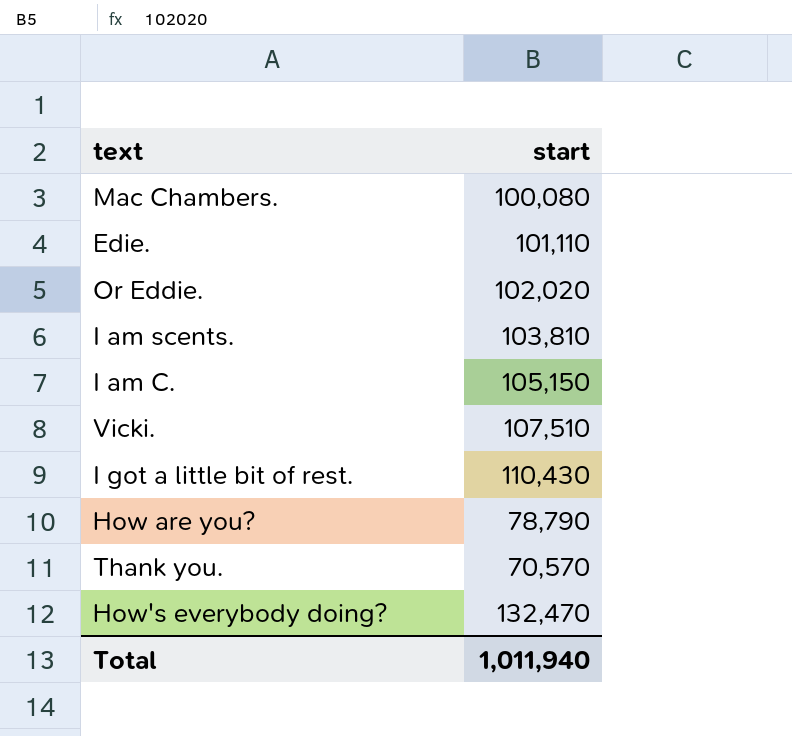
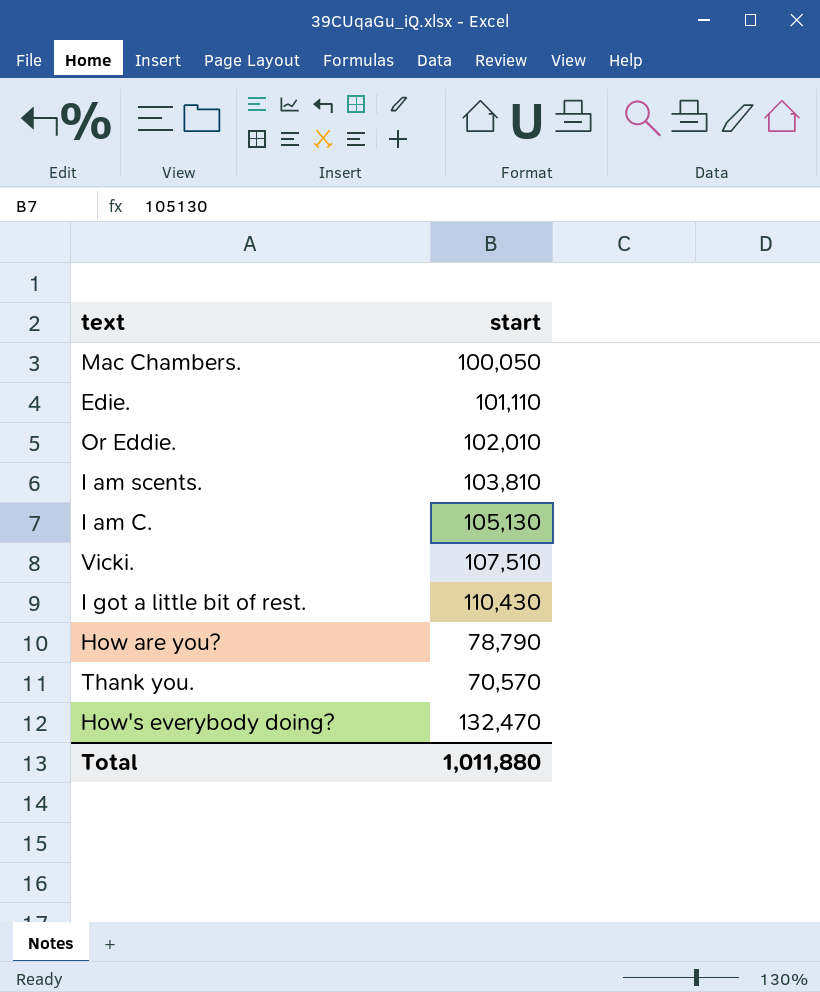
Mac Chambers. | start: 100,080 -> 100,050
Or Eddie. | start: 102,020 -> 102,010
I am C. | start: 105,150 -> 105,130
Total | start: 1,011,940 -> 1,011,880

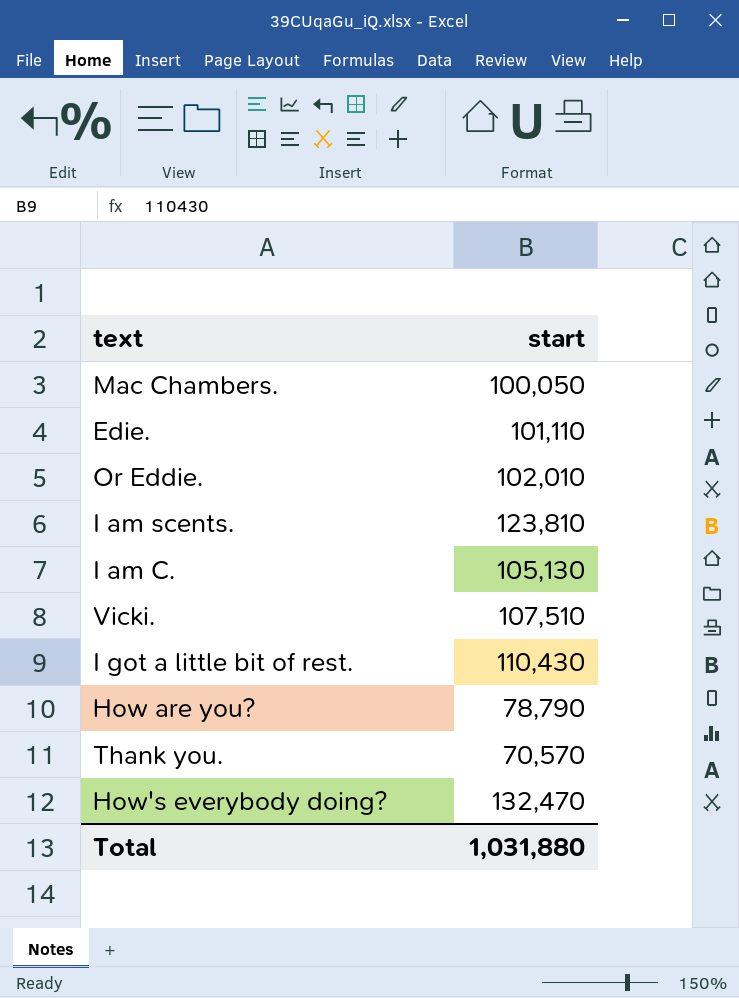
I am scents. | start: 103,810 -> 123,810
Total | start: 1,011,880 -> 1,031,880

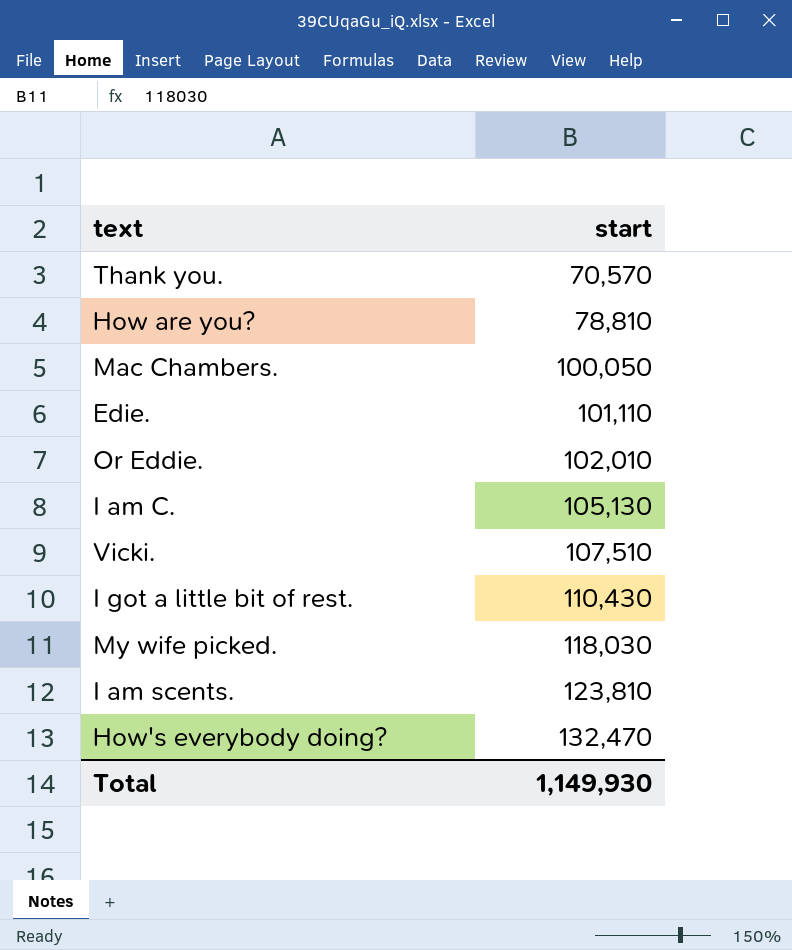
row order: none -> start ascending
How are you? | start: 78,790 -> 78,810
row My wife picked.: none -> 118,030
Total | start: 1,031,880 -> 1,149,930

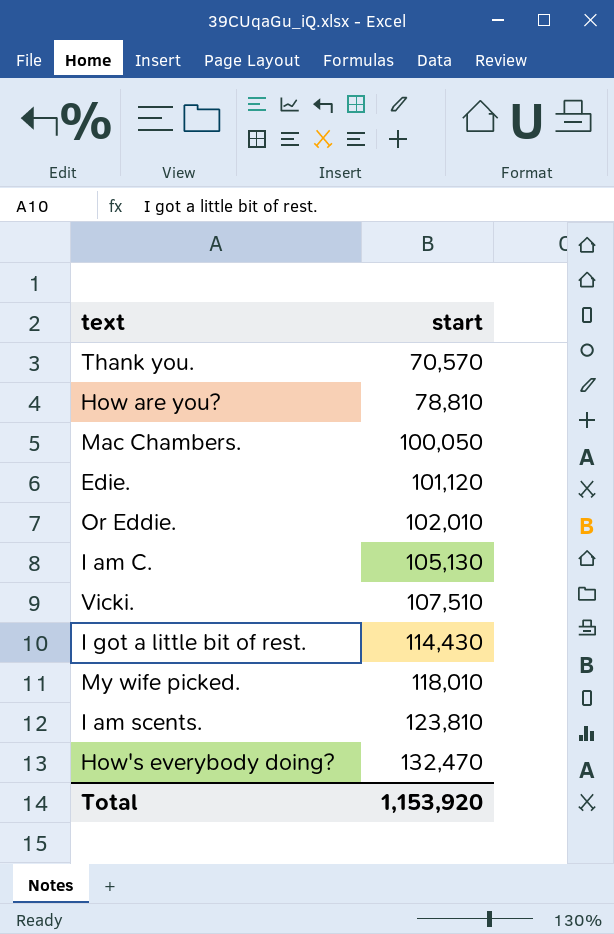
Edie. | start: 101,110 -> 101,120
I got a little bit of rest. | start: 110,430 -> 114,430
My wife picked. | start: 118,030 -> 118,010
Total | start: 1,149,930 -> 1,153,920

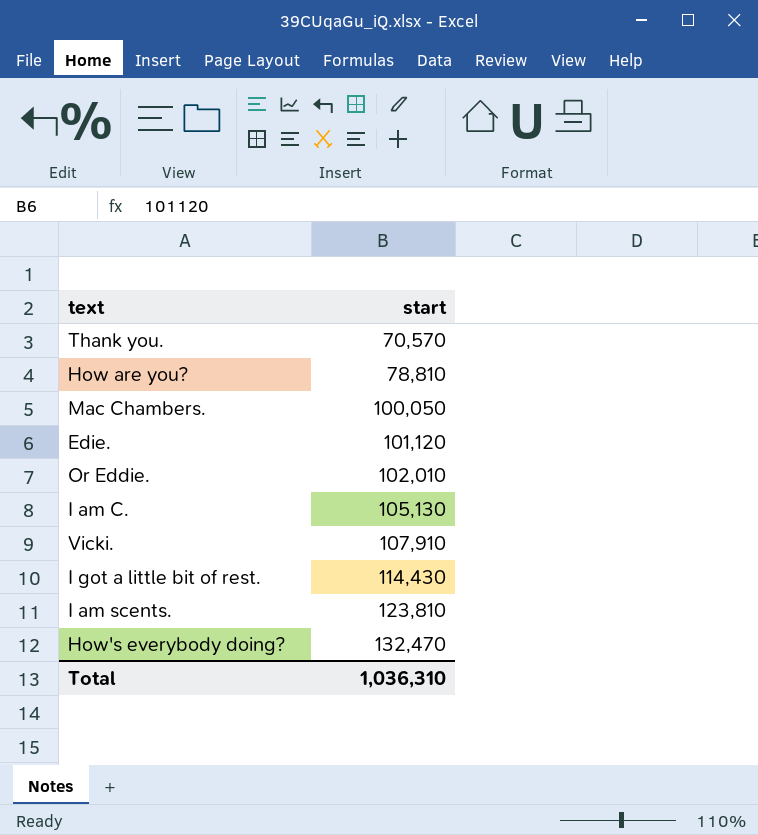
row My wife picked.: 118,010 -> none
Vicki. | start: 107,510 -> 107,910
Total | start: 1,153,920 -> 1,036,310

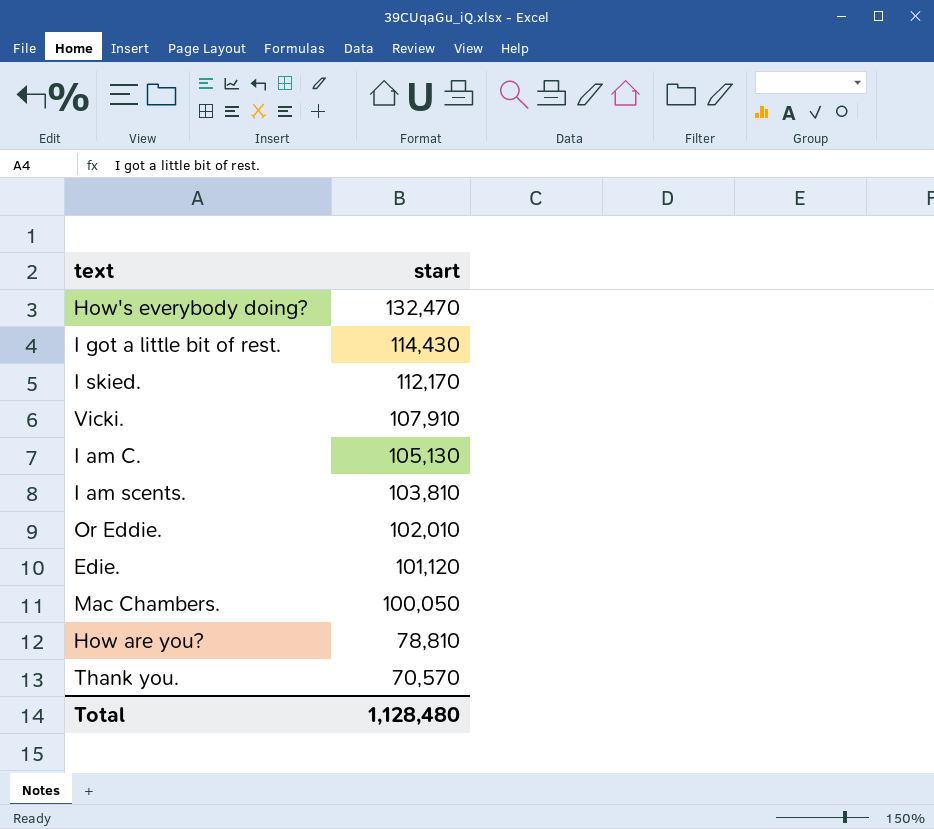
row order: start ascending -> start descending
row I skied.: none -> 112,170
I am scents. | start: 123,810 -> 103,810
Total | start: 1,036,310 -> 1,128,480

